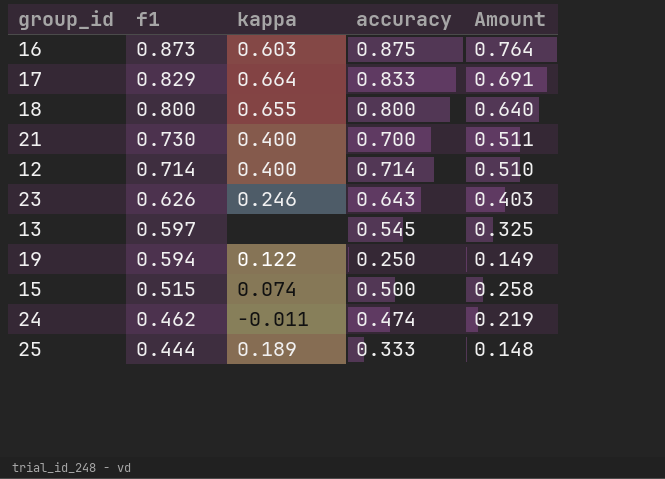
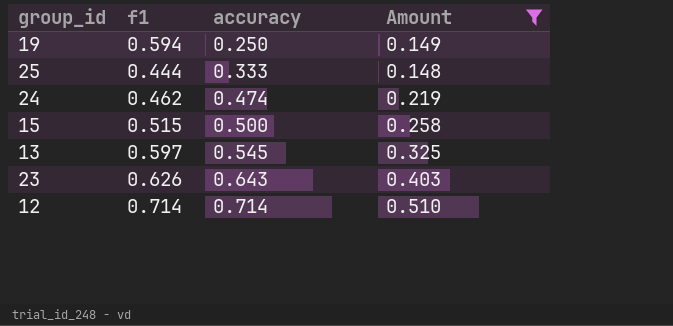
filter: none -> Amount <= 0.510
row order: f1 descending -> accuracy ascending
column kappa | position: 3 -> none

